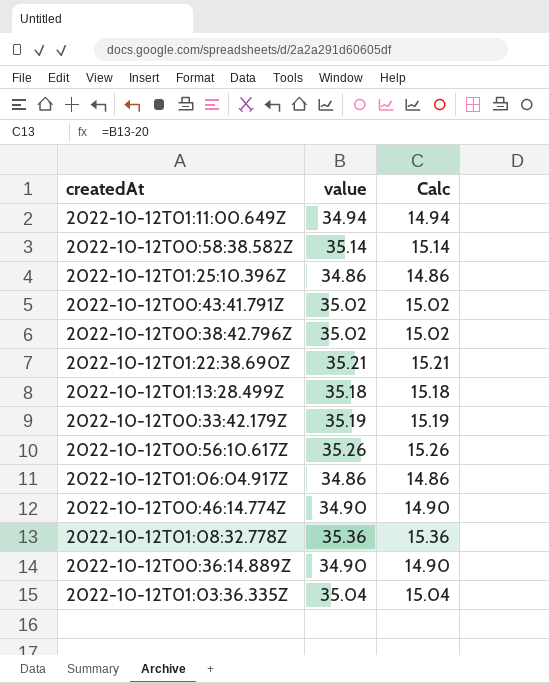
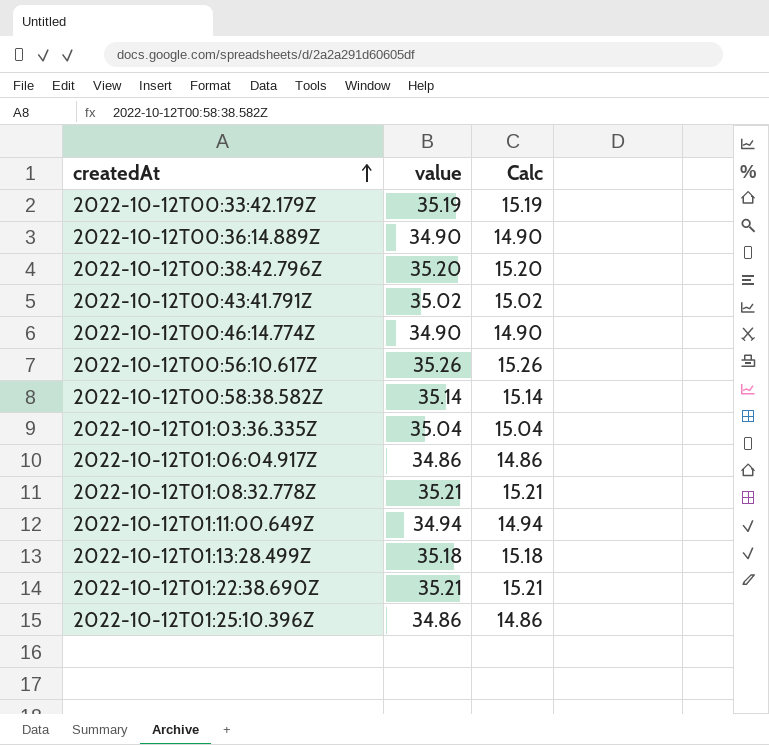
row order: none -> createdAt ascending
2022-10-12T00:38:42.796Z | value: 35.02 -> 35.20
2022-10-12T00:38:42.796Z | Calc: 15.02 -> 15.20
2022-10-12T01:08:32.778Z | value: 35.36 -> 35.21
2022-10-12T01:08:32.778Z | Calc: 15.36 -> 15.21

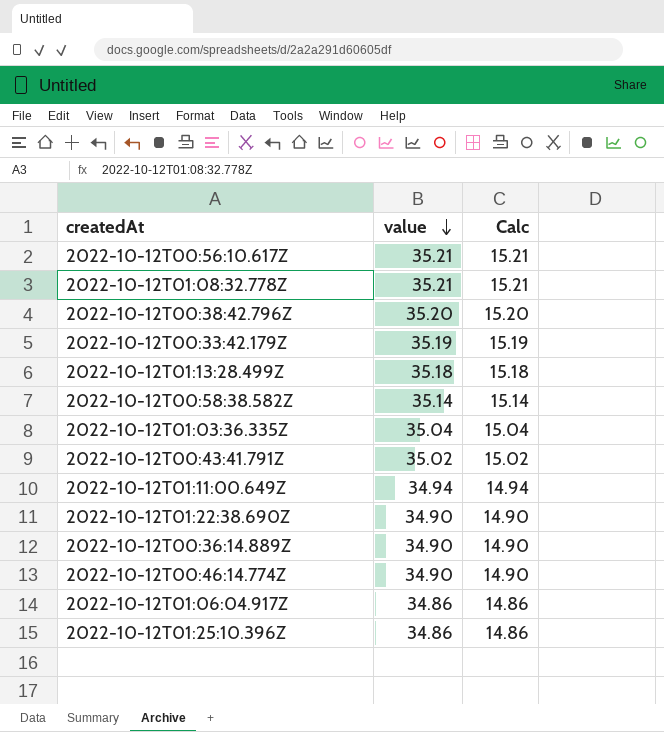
row order: createdAt ascending -> value descending
2022-10-12T00:56:10.617Z | value: 35.26 -> 35.21
2022-10-12T00:56:10.617Z | Calc: 15.26 -> 15.21
2022-10-12T01:22:38.690Z | value: 35.21 -> 34.90
2022-10-12T01:22:38.690Z | Calc: 15.21 -> 14.90

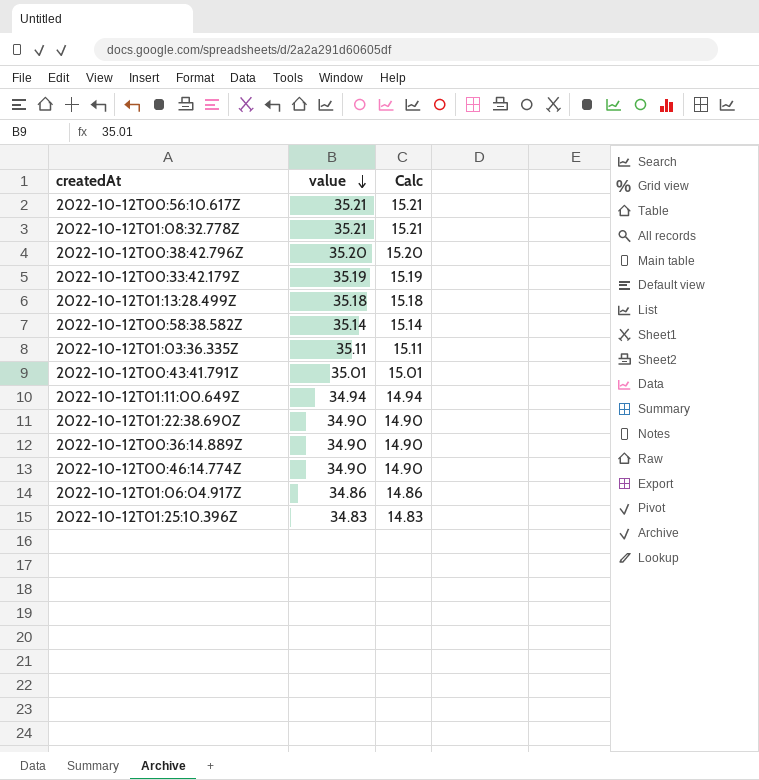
2022-10-12T01:03:36.335Z | value: 35.04 -> 35.11
2022-10-12T01:03:36.335Z | Calc: 15.04 -> 15.11
2022-10-12T00:43:41.791Z | value: 35.02 -> 35.01
2022-10-12T00:43:41.791Z | Calc: 15.02 -> 15.01
2022-10-12T01:25:10.396Z | value: 34.86 -> 34.83
2022-10-12T01:25:10.396Z | Calc: 14.86 -> 14.83

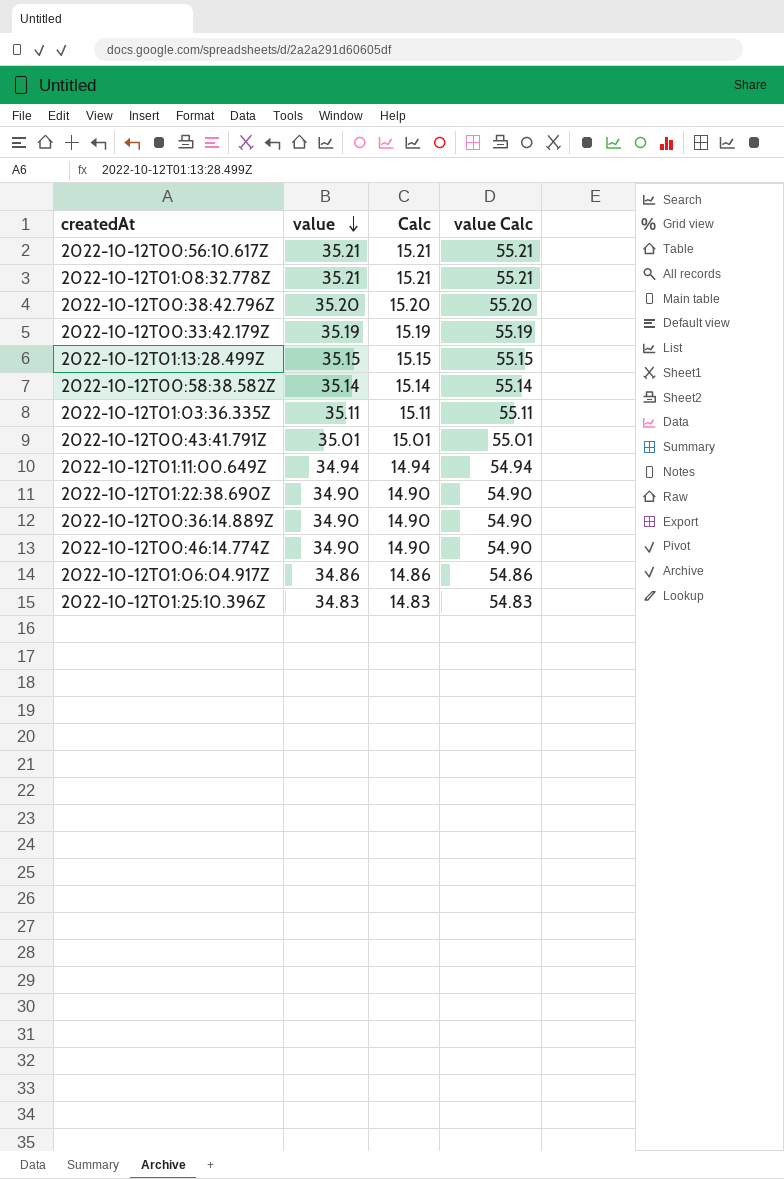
column value Calc | formula: none -> [value] + 20
2022-10-12T01:13:28.499Z | value: 35.18 -> 35.15
2022-10-12T01:13:28.499Z | Calc: 15.18 -> 15.15

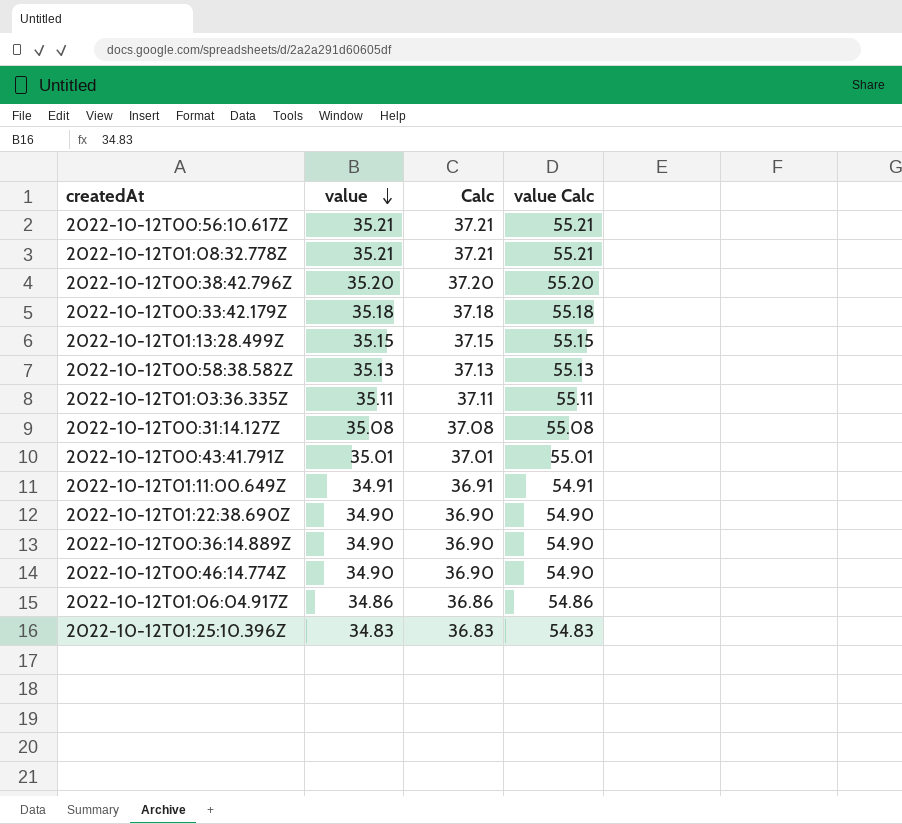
column Calc | formula: [value] - 20 -> [value] + 2
2022-10-12T00:33:42.179Z | value: 35.19 -> 35.18
2022-10-12T00:33:42.179Z | value Calc: 55.19 -> 55.18
2022-10-12T00:58:38.582Z | value: 35.14 -> 35.13
2022-10-12T00:58:38.582Z | value Calc: 55.14 -> 55.13
row 2022-10-12T00:31:14.127Z: none -> 35.08 | 37.08 | 55.08
2022-10-12T01:11:00.649Z | value: 34.94 -> 34.91
2022-10-12T01:11:00.649Z | value Calc: 54.94 -> 54.91

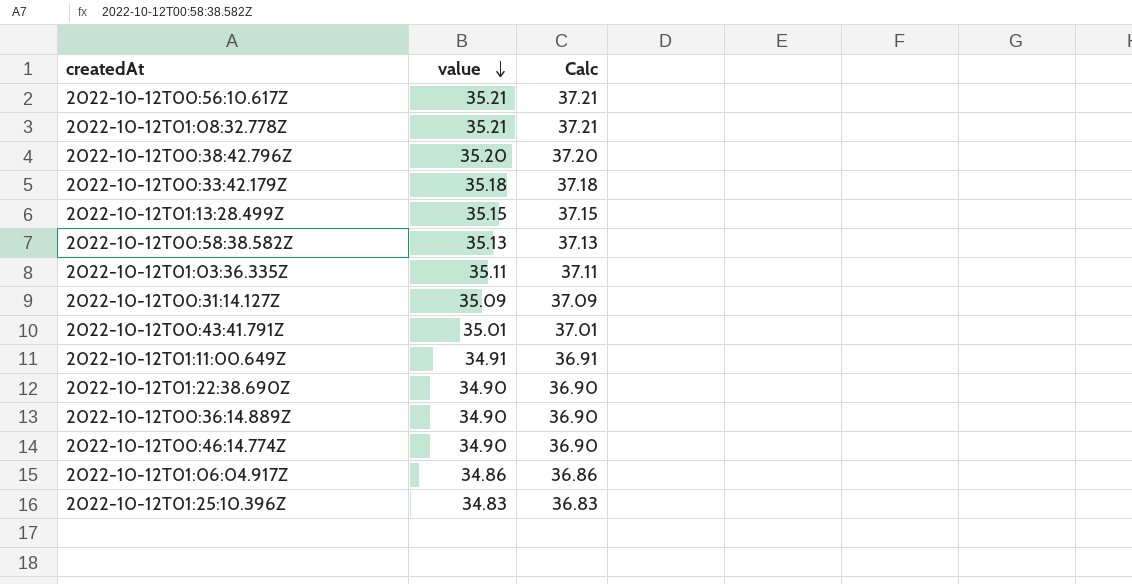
column value Calc | formula: [value] + 20 -> none
2022-10-12T00:31:14.127Z | value: 35.08 -> 35.09
2022-10-12T00:31:14.127Z | Calc: 37.08 -> 37.09

